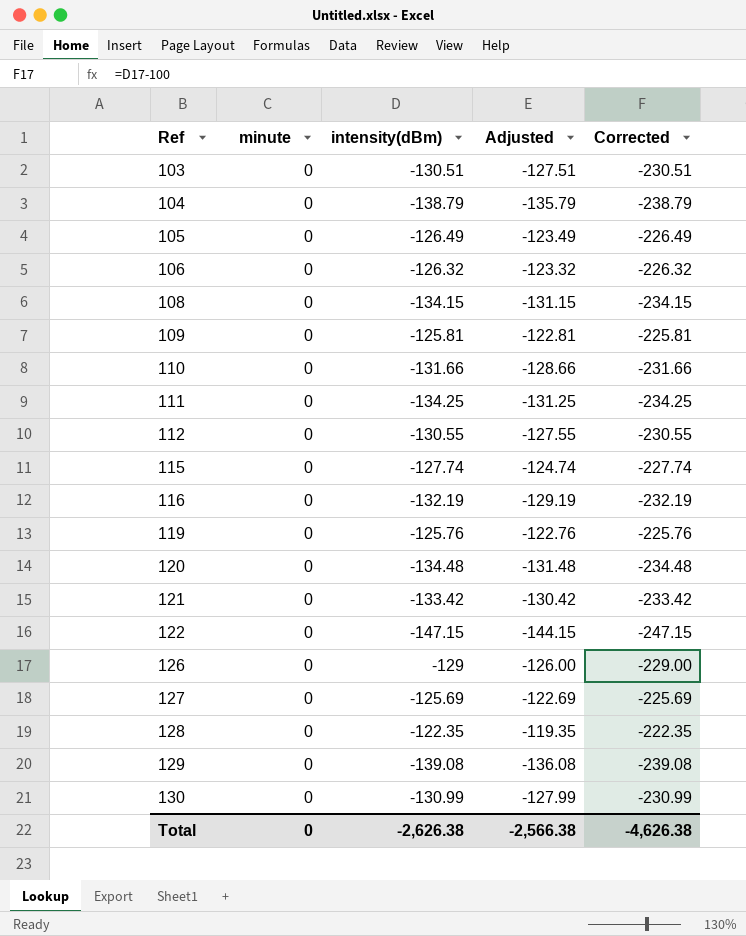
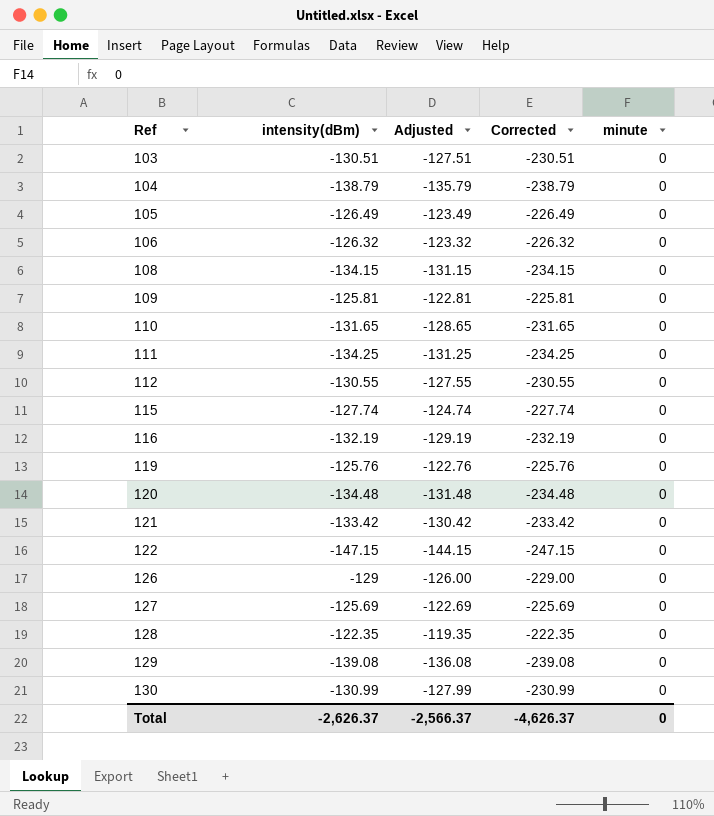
column minute | position: 2 -> 5
110 | intensity(dBm): -131.66 -> -131.65
110 | Adjusted: -128.66 -> -128.65
110 | Corrected: -231.66 -> -231.65
Total | intensity(dBm): -2,626.38 -> -2,626.37
Total | Adjusted: -2,566.38 -> -2,566.37
Total | Corrected: -4,626.38 -> -4,626.37

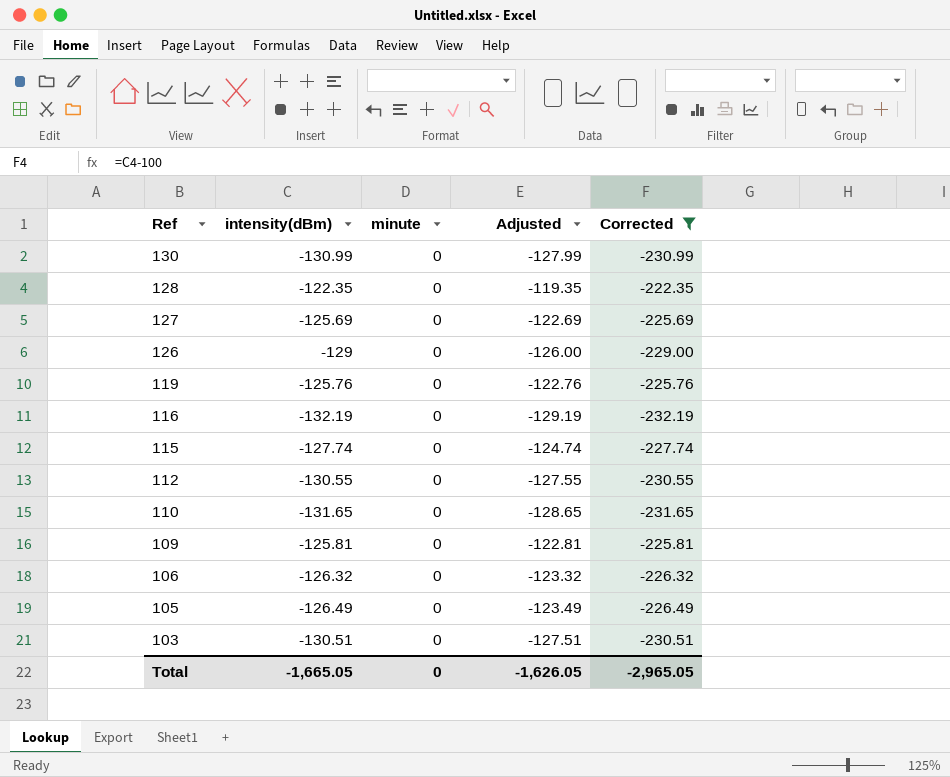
filter: none -> Corrected >= -232.19
row order: Ref ascending -> Ref descending
column minute | position: 5 -> 3
Total | intensity(dBm): -2,626.37 -> -1,665.05
Total | Adjusted: -2,566.37 -> -1,626.05
Total | Corrected: -4,626.37 -> -2,965.05

